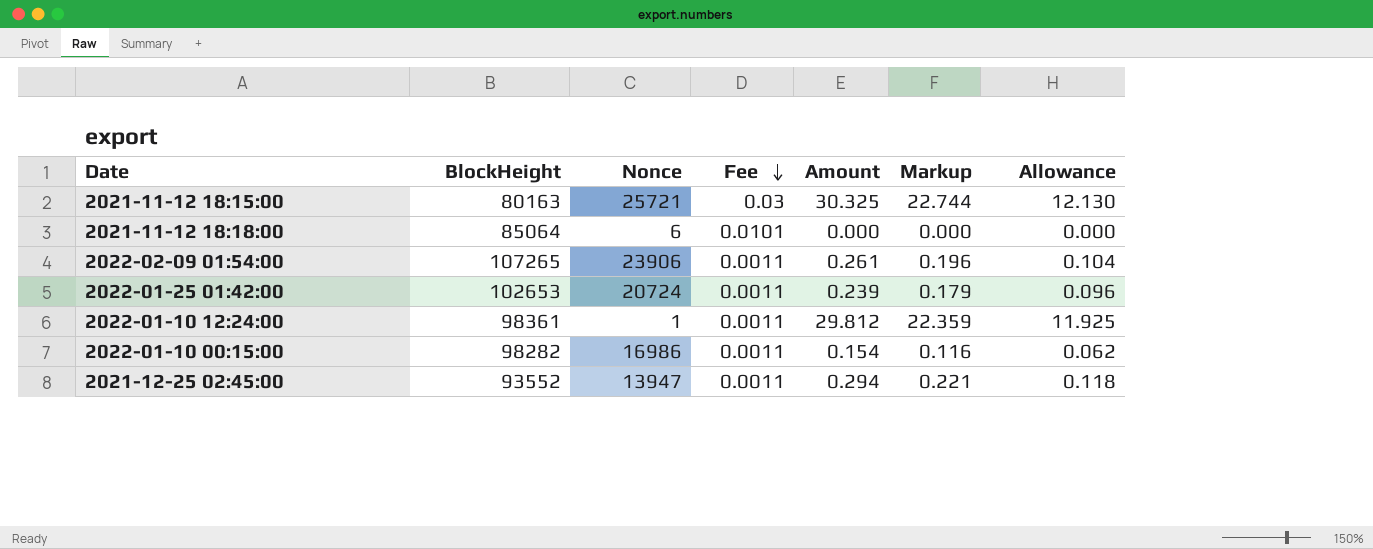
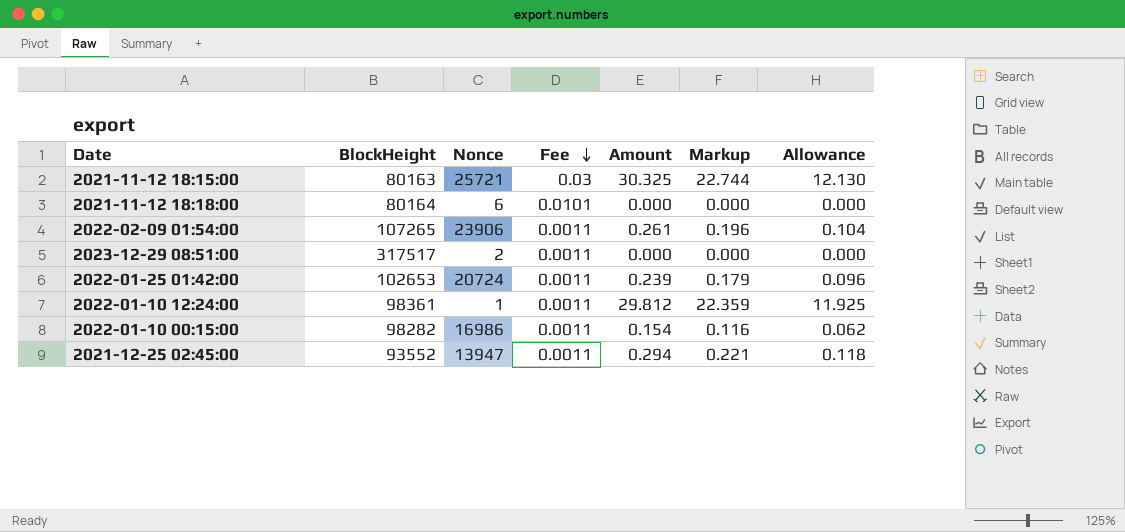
2021-11-12 18:18:00 | BlockHeight: 85064 -> 80164
row 2023-12-29 08:51:00: none -> 317517 | 2 | 0.0011 | 0.000 | 0.000 | 0.000

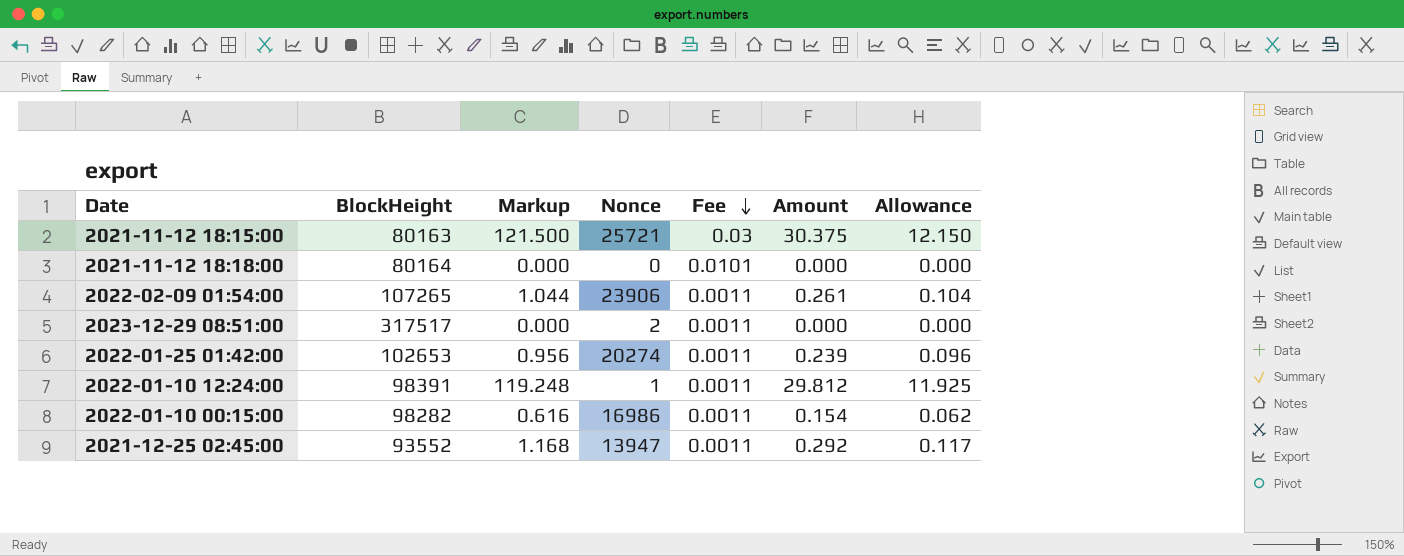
column Markup | formula: [Amount] * 0.75 -> [Amount] * 4
column Markup | position: 6 -> 3
2021-11-12 18:15:00 | Amount: 30.325 -> 30.375
2021-11-12 18:15:00 | Allowance: 12.130 -> 12.150
2021-11-12 18:18:00 | Nonce: 6 -> 0
2022-01-25 01:42:00 | Nonce: 20724 -> 20274
2022-01-10 12:24:00 | BlockHeight: 98361 -> 98391
2021-12-25 02:45:00 | Amount: 0.294 -> 0.292
2021-12-25 02:45:00 | Allowance: 0.118 -> 0.117

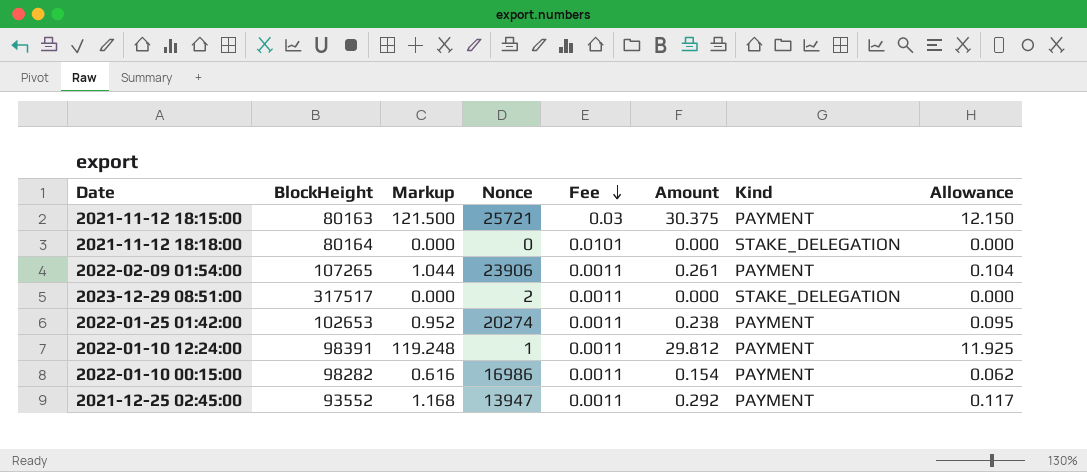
column Kind | position: none -> 7
2022-01-25 01:42:00 | Markup: 0.956 -> 0.952
2022-01-25 01:42:00 | Amount: 0.239 -> 0.238
2022-01-25 01:42:00 | Allowance: 0.096 -> 0.095

